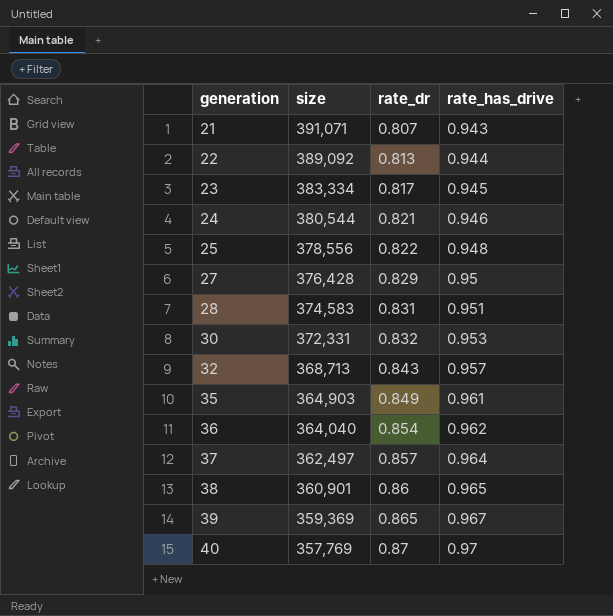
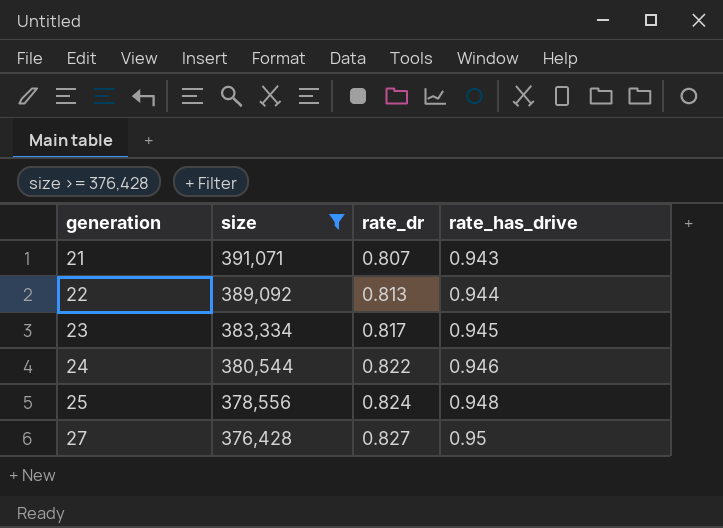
filter: none -> size >= 376,428
24 | rate_dr: 0.821 -> 0.822
25 | rate_dr: 0.822 -> 0.824
27 | rate_dr: 0.829 -> 0.827

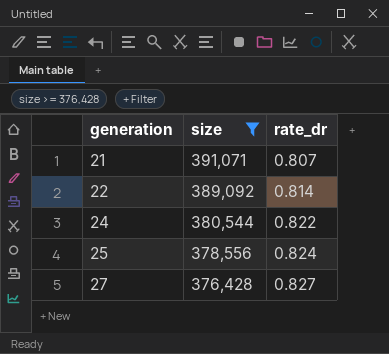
column rate_has_drive | position: 4 -> none
row 23: 383,334 | 0.817 | 0.945 -> none
22 | rate_dr: 0.813 -> 0.814

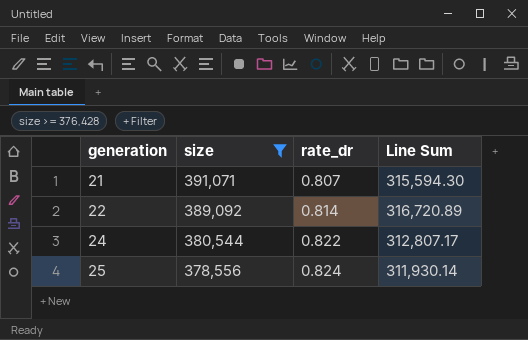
column Line Sum | formula: none -> [size] * [rate_dr]
row 27: 376,428 | 0.827 -> none

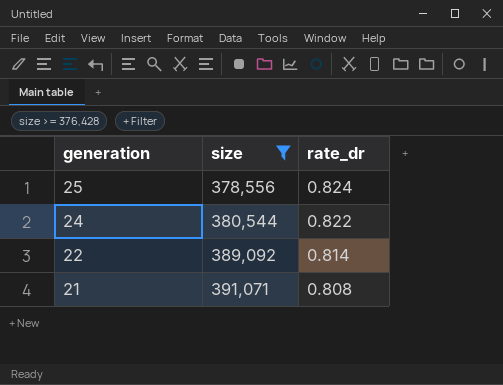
row order: generation ascending -> generation descending
column Line Sum | formula: [size] * [rate_dr] -> none
21 | rate_dr: 0.807 -> 0.808

